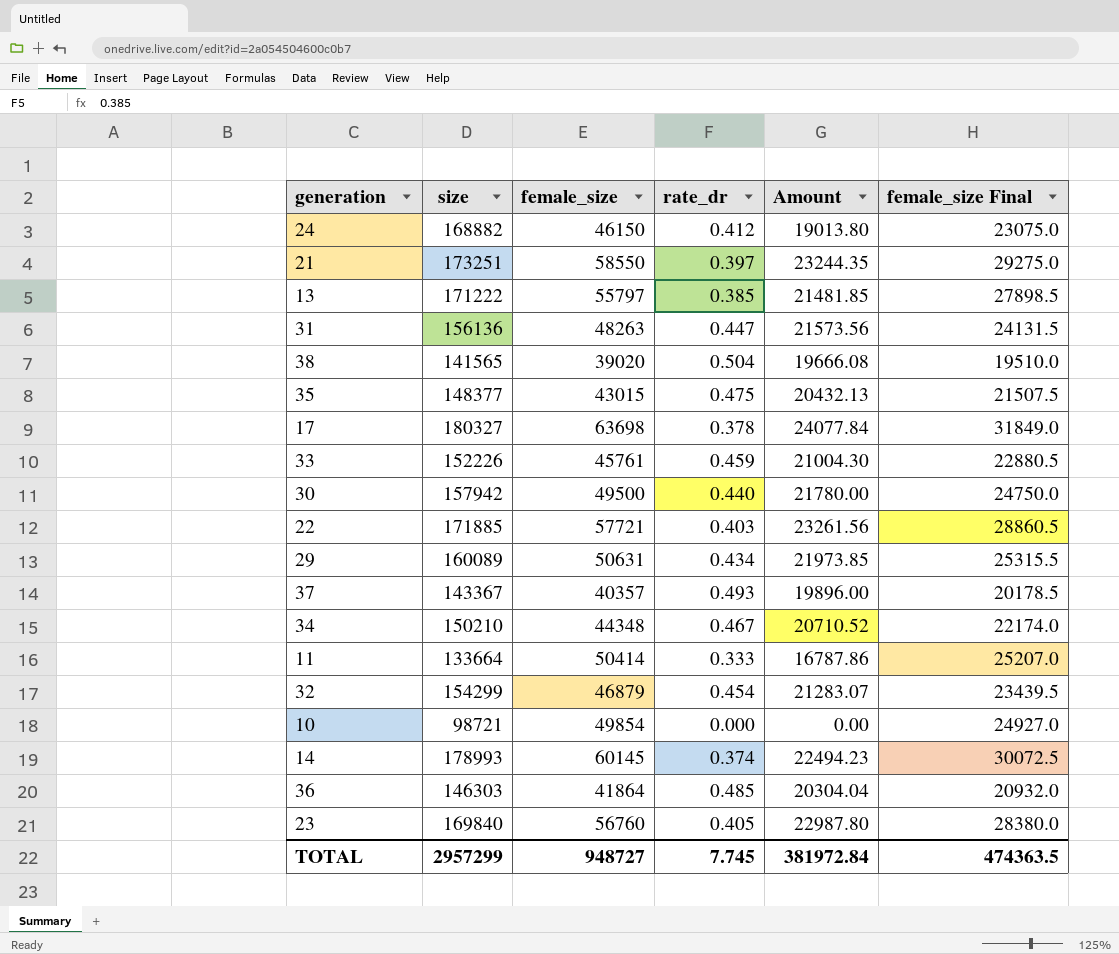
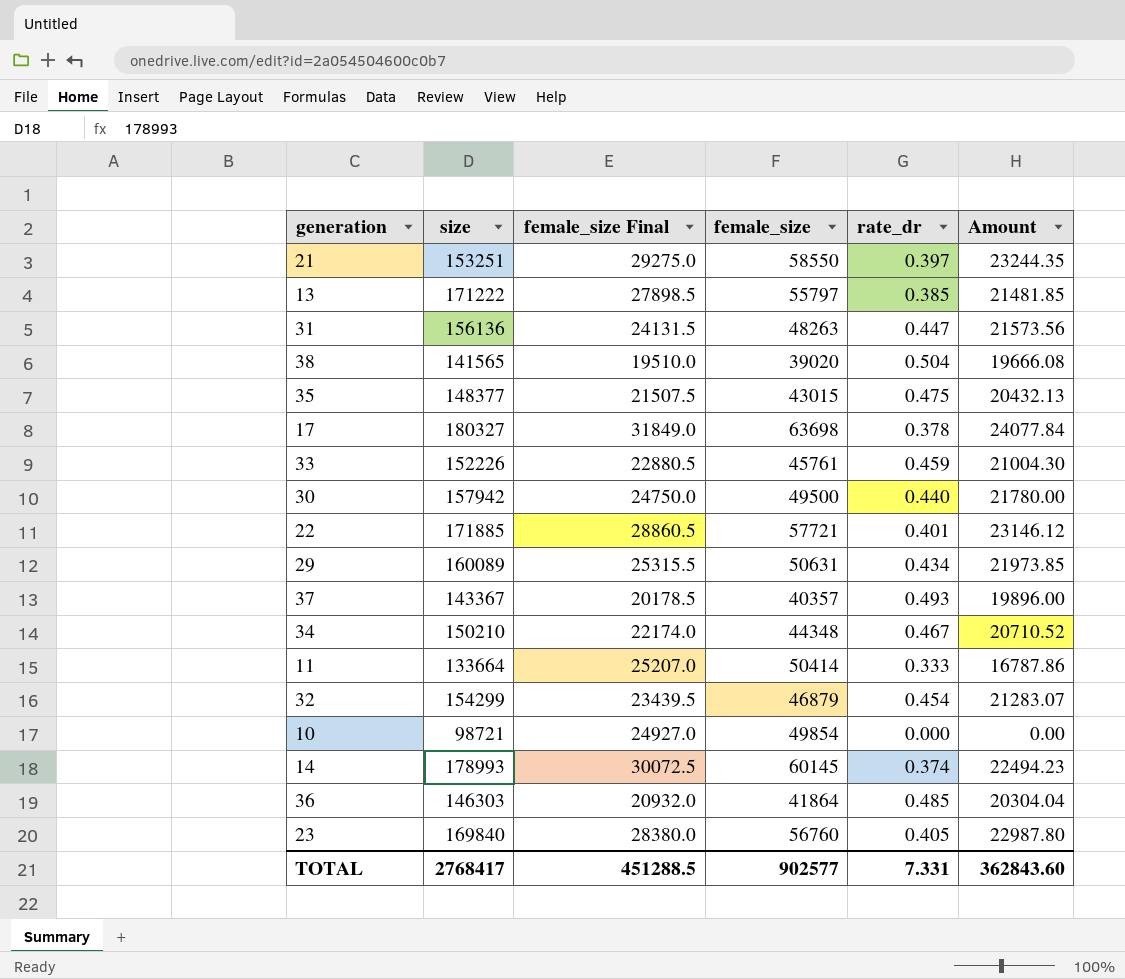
column female_size Final | position: 6 -> 3
row 24: 168882 | 46150 | 0.412 | 19013.80 | 23075.0 -> none
21 | size: 173251 -> 153251
22 | rate_dr: 0.403 -> 0.401
22 | Amount: 23261.56 -> 23146.12
TOTAL | size: 2957299 -> 2768417
TOTAL | female_size Final: 474363.5 -> 451288.5
TOTAL | female_size: 948727 -> 902577
TOTAL | rate_dr: 7.745 -> 7.331
TOTAL | Amount: 381972.84 -> 362843.60

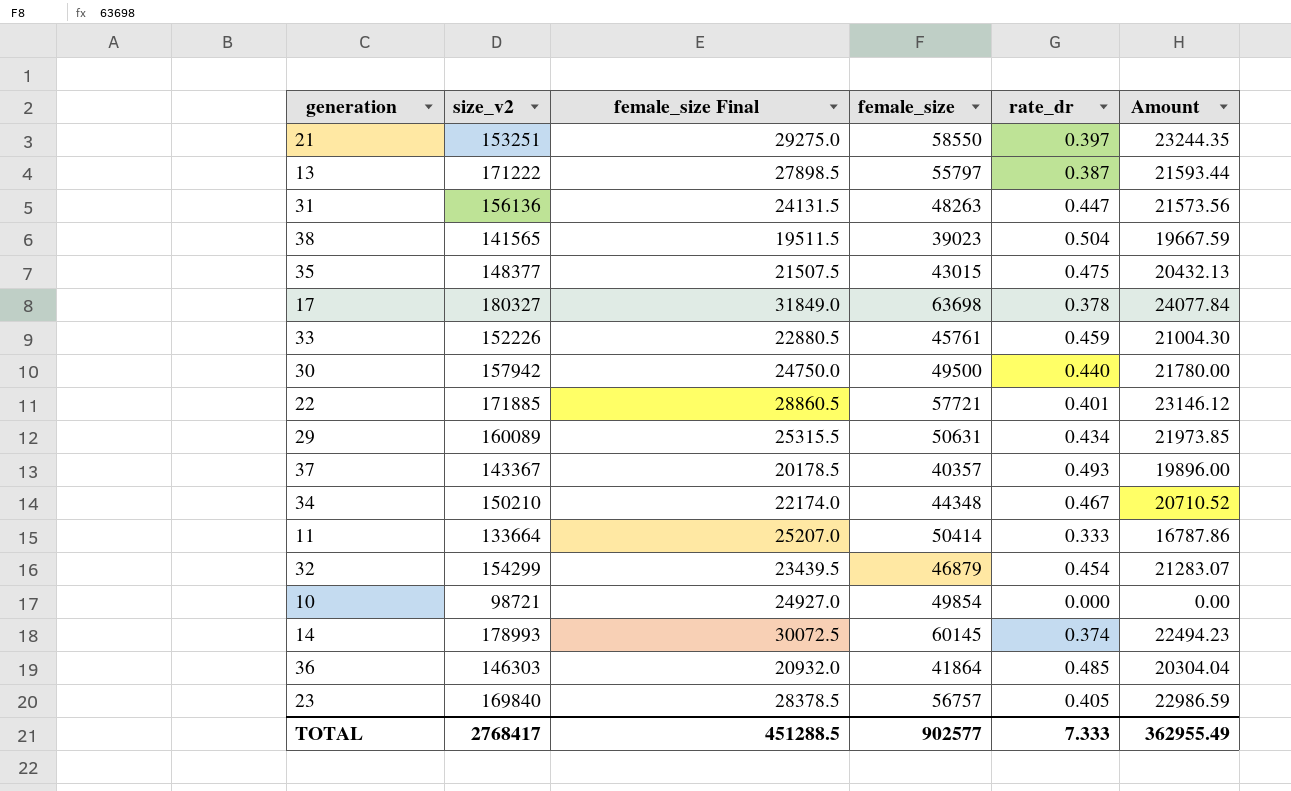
column name: size -> size_v2
13 | rate_dr: 0.385 -> 0.387
13 | Amount: 21481.85 -> 21593.44
38 | female_size Final: 19510.0 -> 19511.5
38 | female_size: 39020 -> 39023
38 | Amount: 19666.08 -> 19667.59
23 | female_size Final: 28380.0 -> 28378.5
23 | female_size: 56760 -> 56757
23 | Amount: 22987.80 -> 22986.59
TOTAL | rate_dr: 7.331 -> 7.333
TOTAL | Amount: 362843.60 -> 362955.49

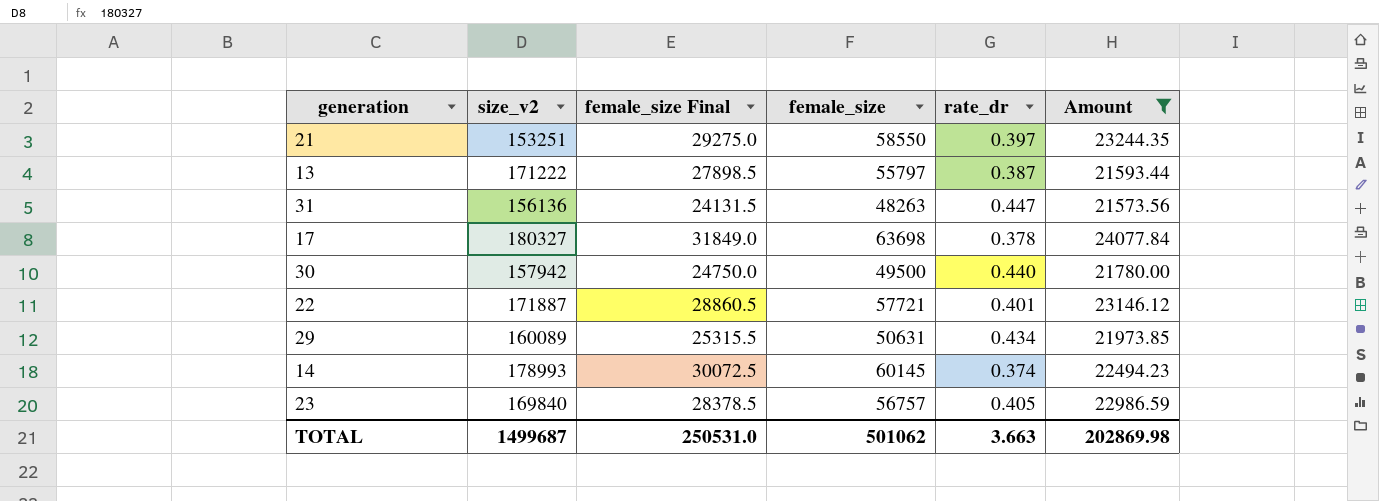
filter: none -> Amount >= 21573.56
22 | size_v2: 171885 -> 171887
TOTAL | size_v2: 2768417 -> 1499687
TOTAL | female_size Final: 451288.5 -> 250531.0
TOTAL | female_size: 902577 -> 501062
TOTAL | rate_dr: 7.333 -> 3.663
TOTAL | Amount: 362955.49 -> 202869.98

